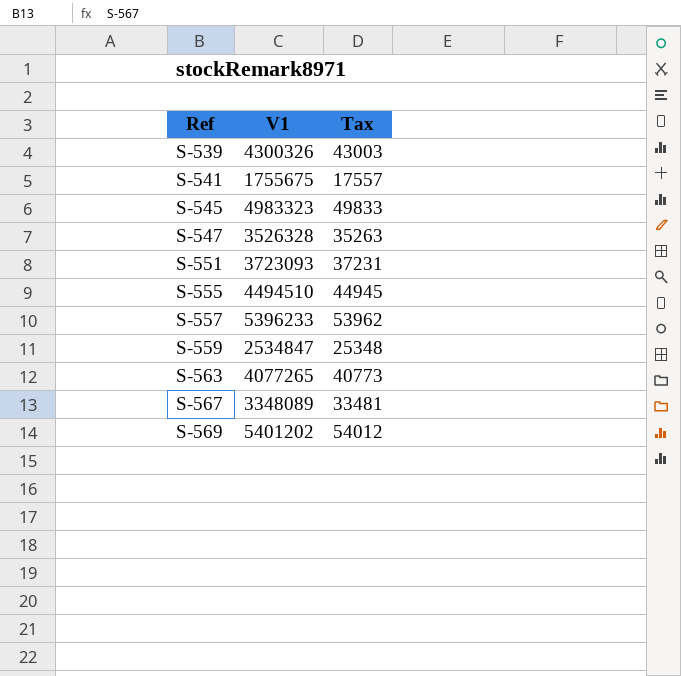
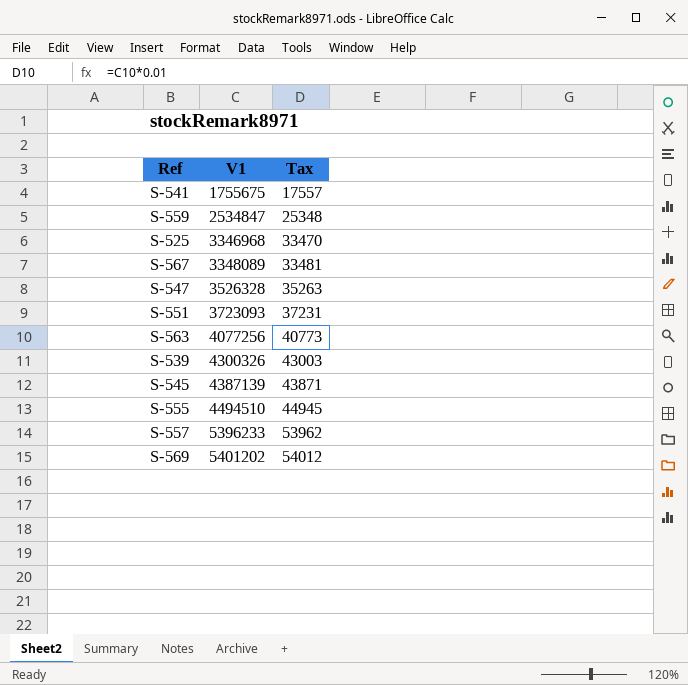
row order: Ref ascending -> V1 ascending
row S-525: none -> 3346968 | 33470
S-563 | V1: 4077265 -> 4077256
S-545 | V1: 4983323 -> 4387139
S-545 | Tax: 49833 -> 43871

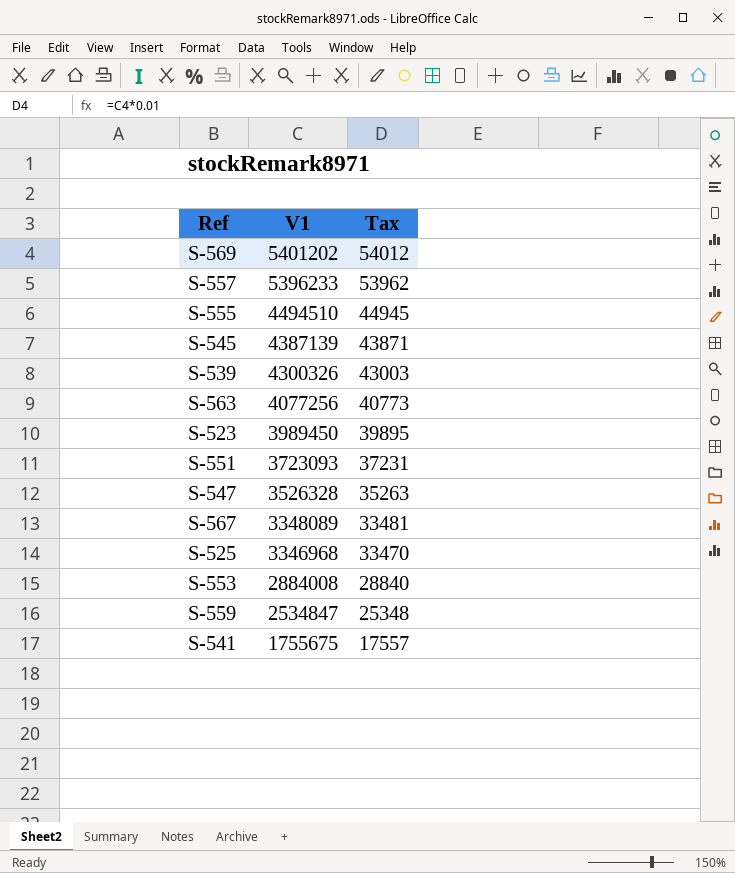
row order: V1 ascending -> V1 descending
row S-523: none -> 3989450 | 39895
row S-553: none -> 2884008 | 28840

